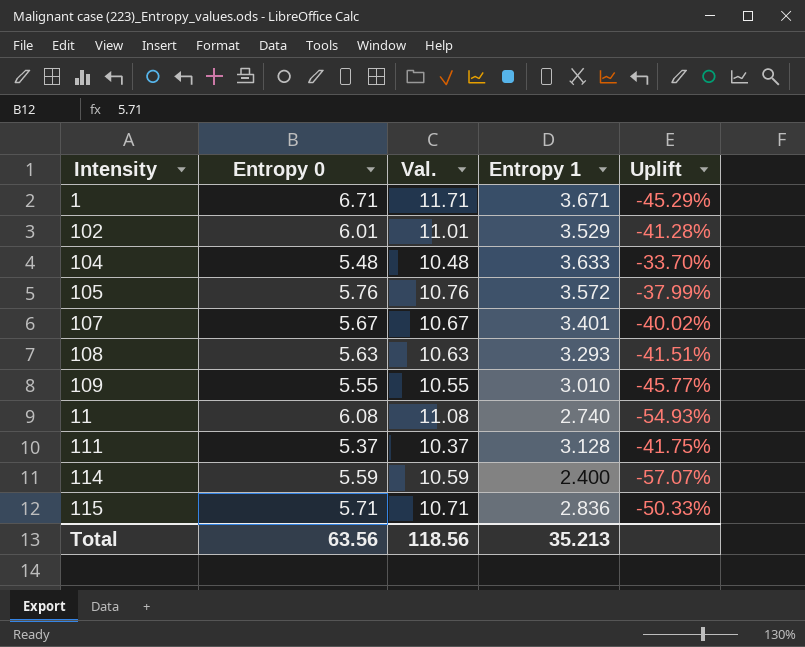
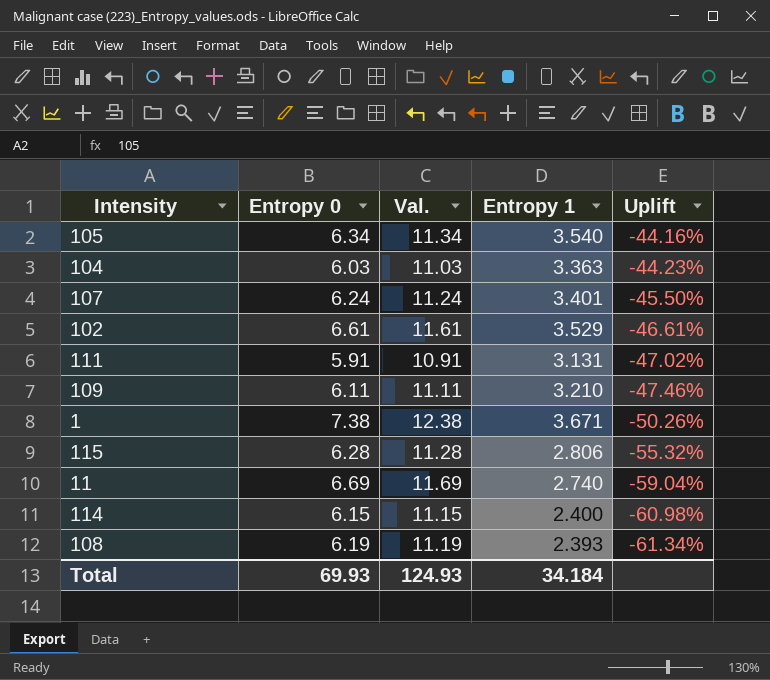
row order: none -> Uplift descending
105 | Entropy 0: 5.76 -> 6.34
105 | Val.: 10.76 -> 11.34
105 | Entropy 1: 3.572 -> 3.540
105 | Uplift: -37.99% -> -44.16%
104 | Entropy 0: 5.48 -> 6.03
104 | Val.: 10.48 -> 11.03
104 | Entropy 1: 3.633 -> 3.363
104 | Uplift: -33.70% -> -44.23%
107 | Entropy 0: 5.67 -> 6.24
107 | Val.: 10.67 -> 11.24
107 | Uplift: -40.02% -> -45.50%
102 | Entropy 0: 6.01 -> 6.61
102 | Val.: 11.01 -> 11.61
102 | Uplift: -41.28% -> -46.61%
111 | Entropy 0: 5.37 -> 5.91
111 | Val.: 10.37 -> 10.91
111 | Entropy 1: 3.128 -> 3.131
111 | Uplift: -41.75% -> -47.02%
109 | Entropy 0: 5.55 -> 6.11
109 | Val.: 10.55 -> 11.11
109 | Entropy 1: 3.010 -> 3.210
109 | Uplift: -45.77% -> -47.46%
1 | Entropy 0: 6.71 -> 7.38
1 | Val.: 11.71 -> 12.38
1 | Uplift: -45.29% -> -50.26%
115 | Entropy 0: 5.71 -> 6.28
115 | Val.: 10.71 -> 11.28
115 | Entropy 1: 2.836 -> 2.806
115 | Uplift: -50.33% -> -55.32%
11 | Entropy 0: 6.08 -> 6.69
11 | Val.: 11.08 -> 11.69
11 | Uplift: -54.93% -> -59.04%
114 | Entropy 0: 5.59 -> 6.15
114 | Val.: 10.59 -> 11.15
114 | Uplift: -57.07% -> -60.98%
108 | Entropy 0: 5.63 -> 6.19
108 | Val.: 10.63 -> 11.19
108 | Entropy 1: 3.293 -> 2.393
108 | Uplift: -41.51% -> -61.34%
Total | Entropy 0: 63.56 -> 69.93
Total | Val.: 118.56 -> 124.93
Total | Entropy 1: 35.213 -> 34.184

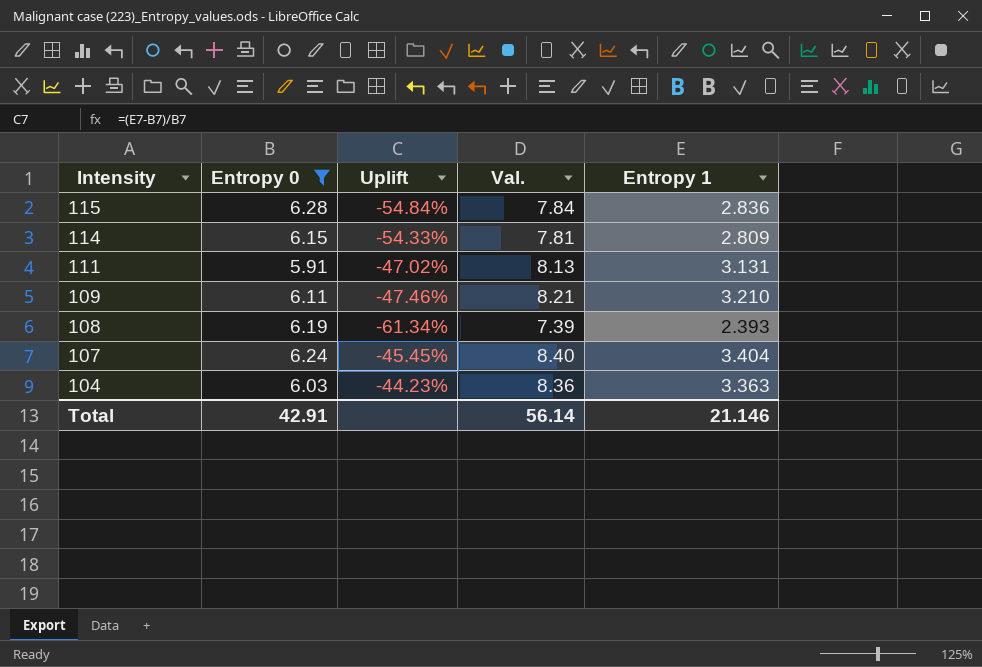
filter: none -> Entropy 0 <= 6.28
row order: Uplift descending -> Intensity descending
column Uplift | position: 5 -> 3
column Val. | formula: [Entropy 0] + 5 -> [Entropy 1] + 5
115 | Uplift: -55.32% -> -54.84%
115 | Entropy 1: 2.806 -> 2.836
114 | Uplift: -60.98% -> -54.33%
114 | Entropy 1: 2.400 -> 2.809
107 | Uplift: -45.50% -> -45.45%
107 | Entropy 1: 3.401 -> 3.404
Total | Entropy 0: 69.93 -> 42.91
Total | Val.: 124.93 -> 56.14
Total | Entropy 1: 34.184 -> 21.146

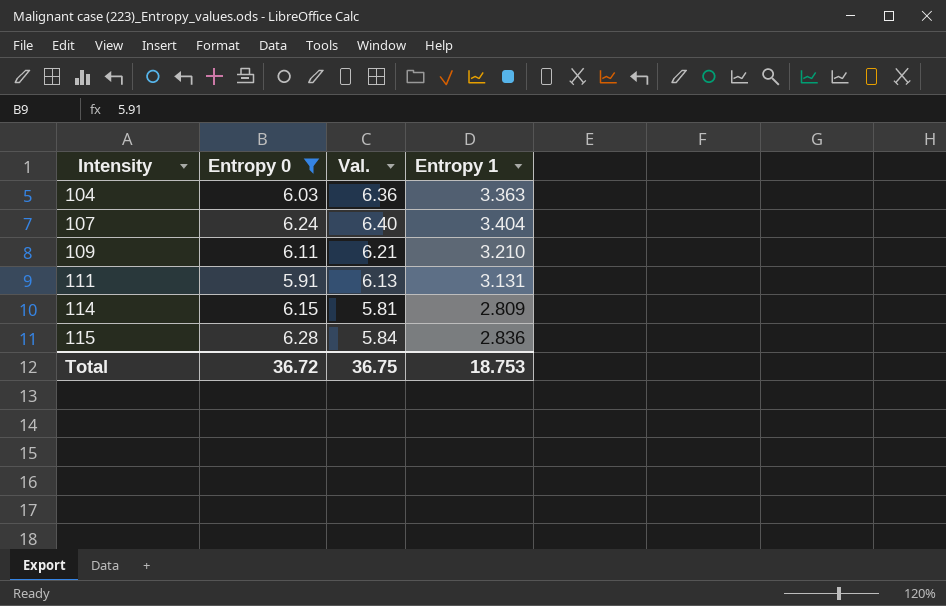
row order: Intensity descending -> Intensity ascending
column Uplift | formula: ([Entropy 1] - [Entropy 0]) / [Entropy 0] -> none
column Val. | formula: [Entropy 1] + 5 -> [Entropy 1] + 3
row 108: 6.19 | -61.34% | 7.39 | 2.393 -> none
Total | Entropy 0: 42.91 -> 36.72
Total | Val.: 56.14 -> 36.75
Total | Entropy 1: 21.146 -> 18.753

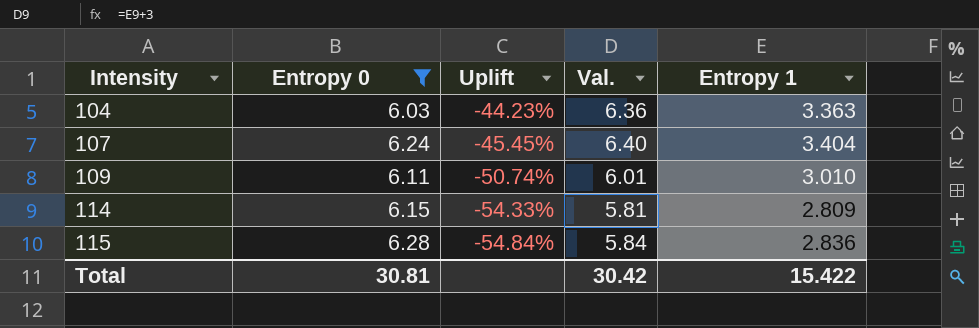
column Uplift | formula: none -> ([Entropy 1] - [Entropy 0]) / [Entropy 0]
row 111: 5.91 | 6.13 | 3.131 -> none
109 | Val.: 6.21 -> 6.01
109 | Entropy 1: 3.210 -> 3.010
Total | Entropy 0: 36.72 -> 30.81
Total | Val.: 36.75 -> 30.42
Total | Entropy 1: 18.753 -> 15.422

